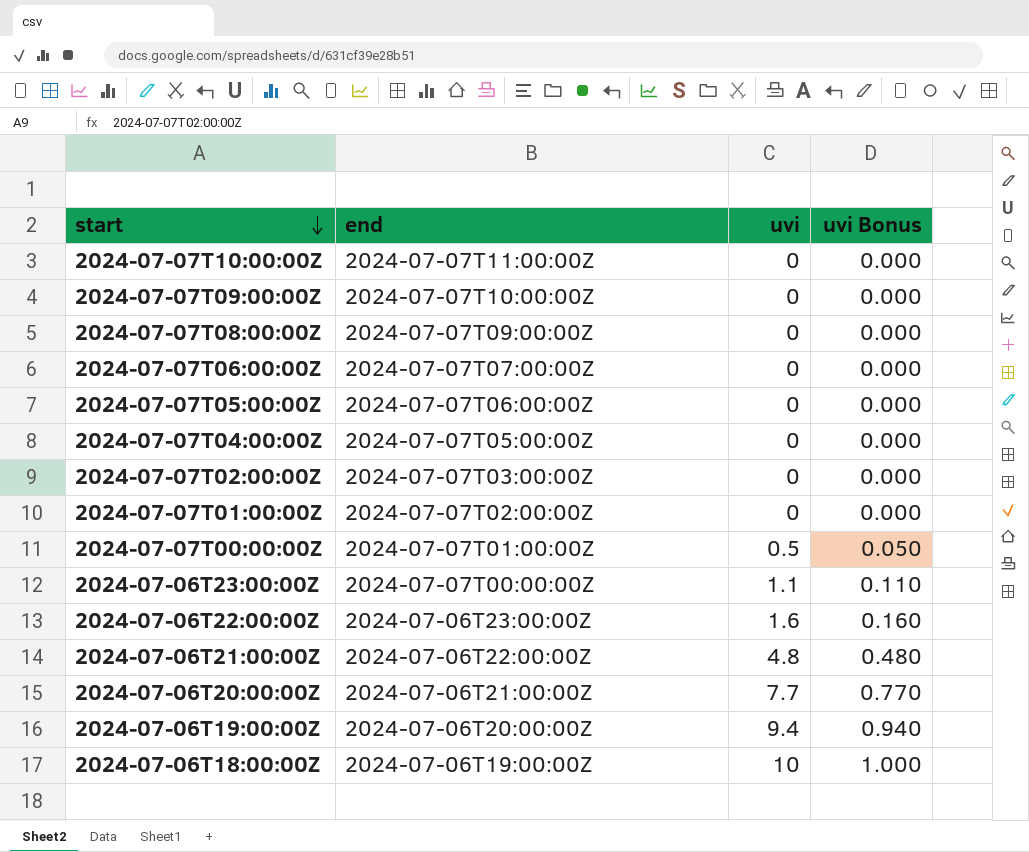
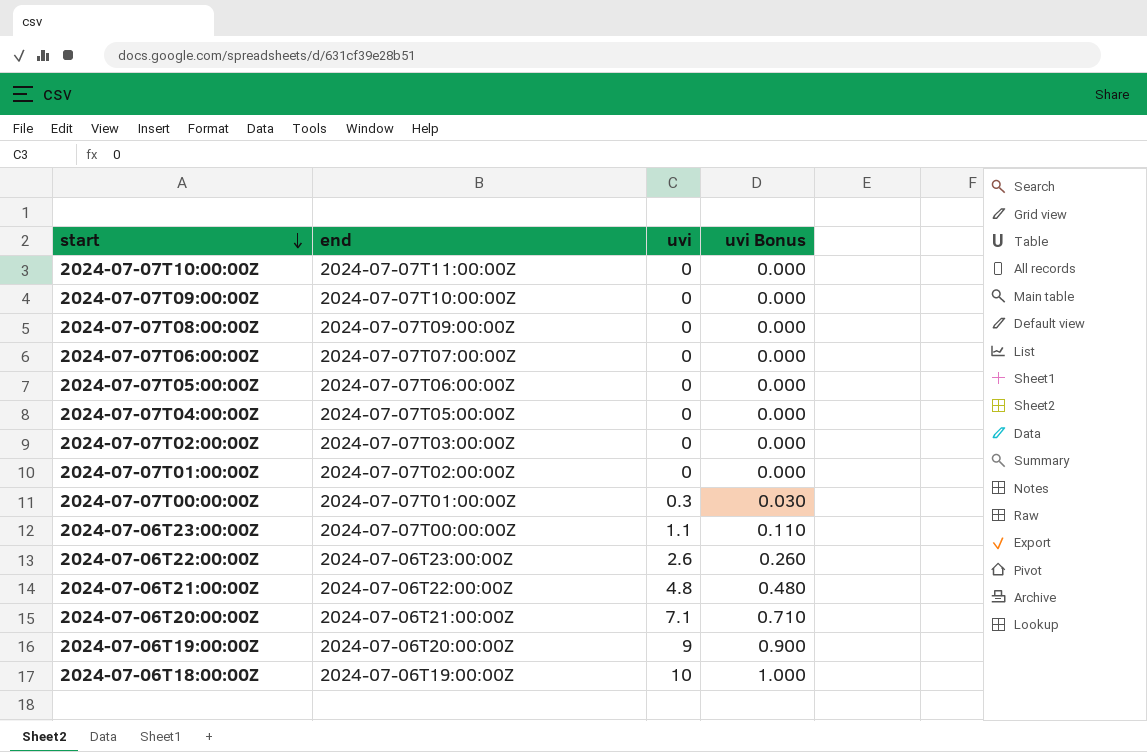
2024-07-07T00:00:00Z | uvi: 0.5 -> 0.3
2024-07-07T00:00:00Z | uvi Bonus: 0.050 -> 0.030
2024-07-06T22:00:00Z | uvi: 1.6 -> 2.6
2024-07-06T22:00:00Z | uvi Bonus: 0.160 -> 0.260
2024-07-06T20:00:00Z | uvi: 7.7 -> 7.1
2024-07-06T20:00:00Z | uvi Bonus: 0.770 -> 0.710
2024-07-06T19:00:00Z | uvi: 9.4 -> 9
2024-07-06T19:00:00Z | uvi Bonus: 0.940 -> 0.900

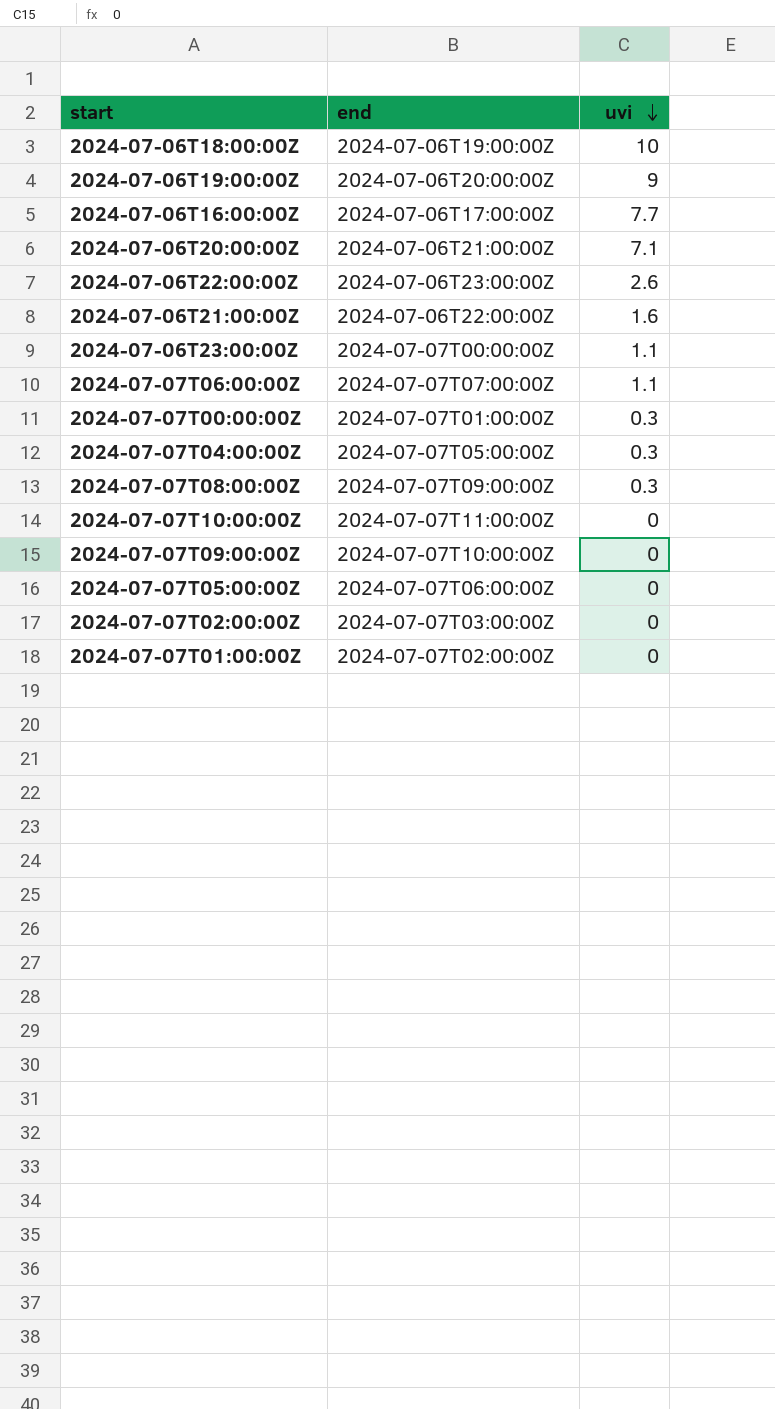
row order: start descending -> uvi descending
column uvi Bonus | formula: [uvi] * 0.1 -> none
row 2024-07-06T16:00:00Z: none -> 2024-07-06T17:00:00Z | 7.7
2024-07-06T21:00:00Z | uvi: 4.8 -> 1.6
2024-07-07T06:00:00Z | uvi: 0 -> 1.1
2024-07-07T04:00:00Z | uvi: 0 -> 0.3
2024-07-07T08:00:00Z | uvi: 0 -> 0.3

